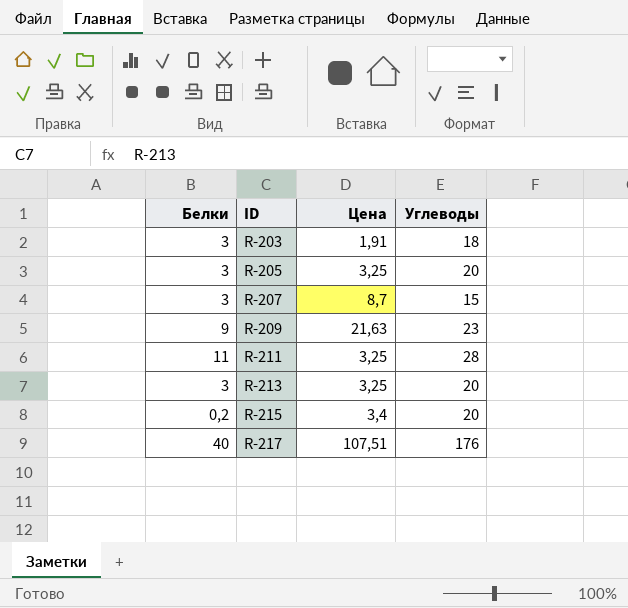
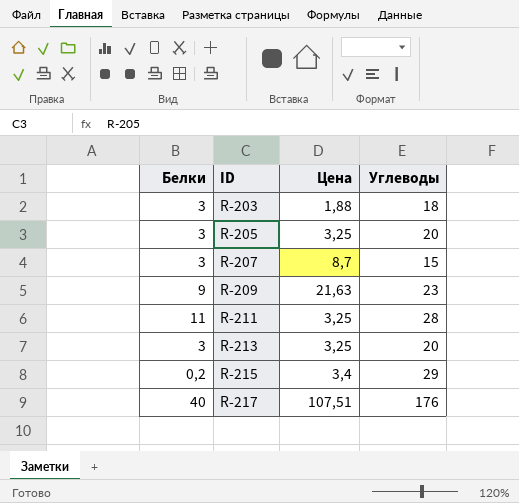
R-203 | Цена: 1,91 -> 1,88
R-215 | Углеводы: 20 -> 29

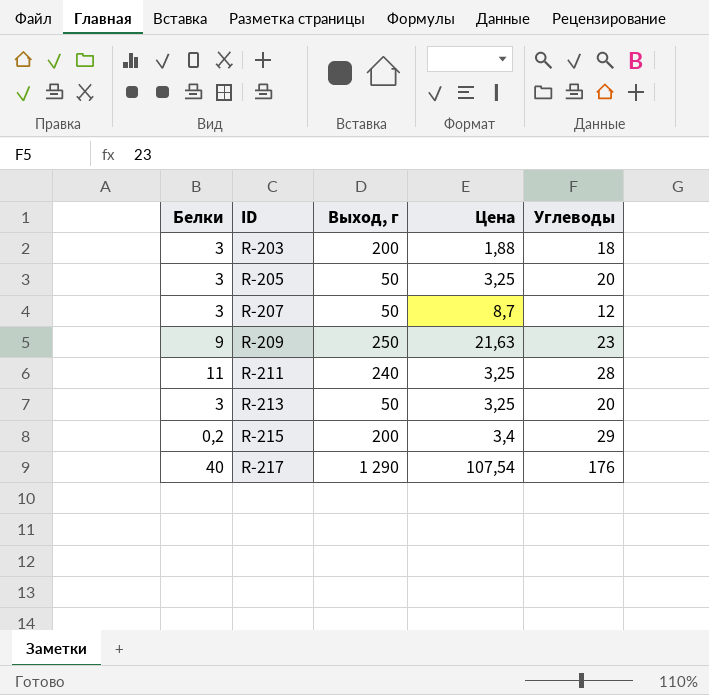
column Выход, г | position: none -> 3
R-207 | Углеводы: 15 -> 12
R-217 | Цена: 107,51 -> 107,54

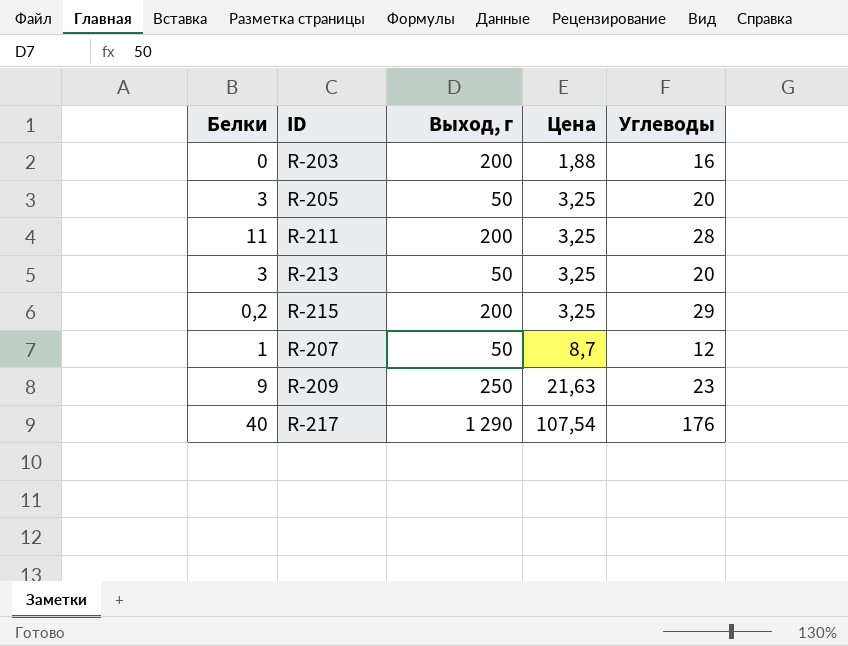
row order: ID ascending -> Цена ascending
R-203 | Белки: 3 -> 0
R-203 | Углеводы: 18 -> 16
R-211 | Выход, г: 240 -> 200
R-215 | Цена: 3,4 -> 3,25
R-207 | Белки: 3 -> 1

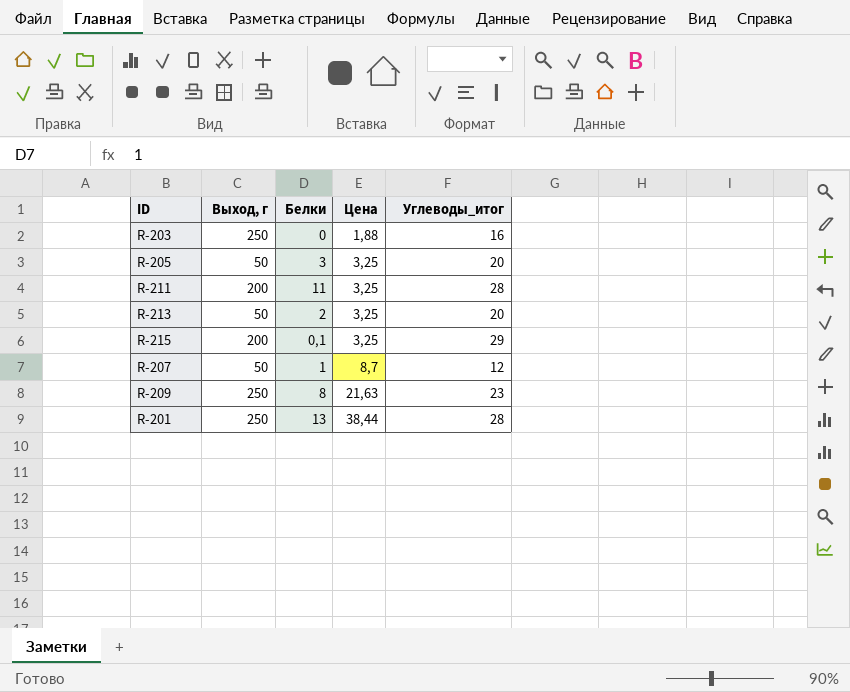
column Белки | position: 1 -> 3
column name: Углеводы -> Углеводы_итог
row R-217: 40 | 1 290 | 107,54 | 176 -> none
R-203 | Выход, г: 200 -> 250
R-213 | Белки: 3 -> 2
R-215 | Белки: 0,2 -> 0,1
R-209 | Белки: 9 -> 8
row R-201: none -> 250 | 13 | 38,44 | 28

